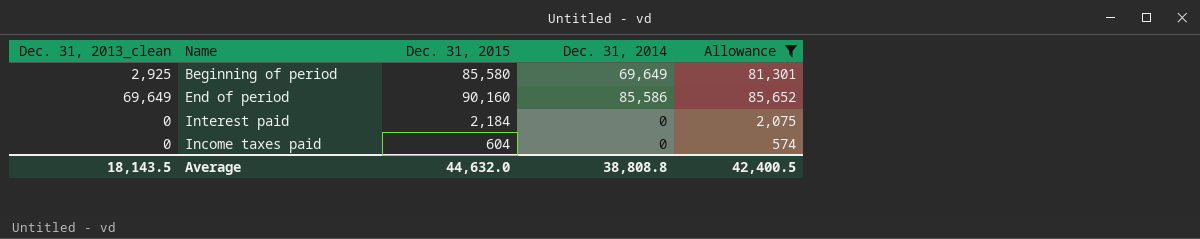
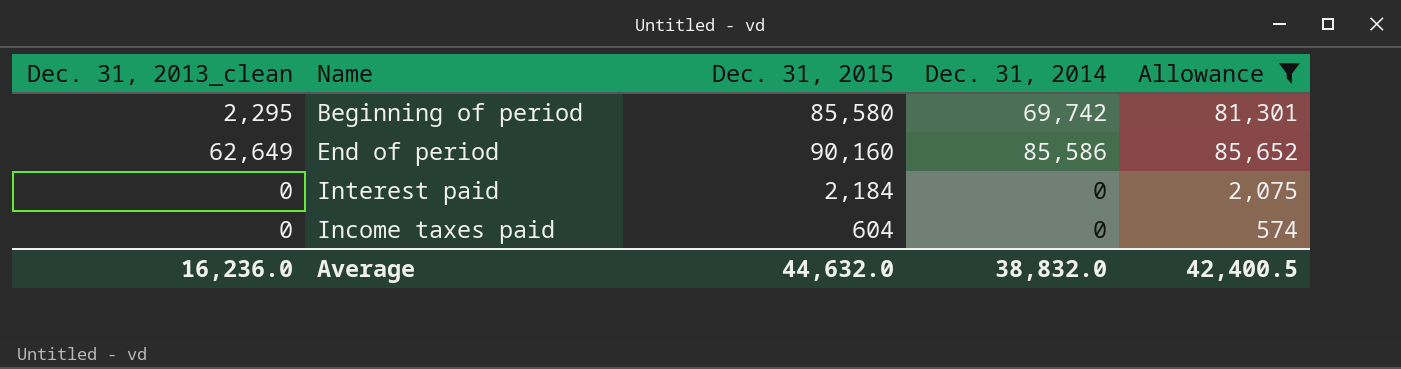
Beginning of period | Dec. 31, 2013_clean: 2,925 -> 2,295
Beginning of period | Dec. 31, 2014: 69,649 -> 69,742
End of period | Dec. 31, 2013_clean: 69,649 -> 62,649
Average | Dec. 31, 2013_clean: 18,143.5 -> 16,236.0
Average | Dec. 31, 2014: 38,808.8 -> 38,832.0

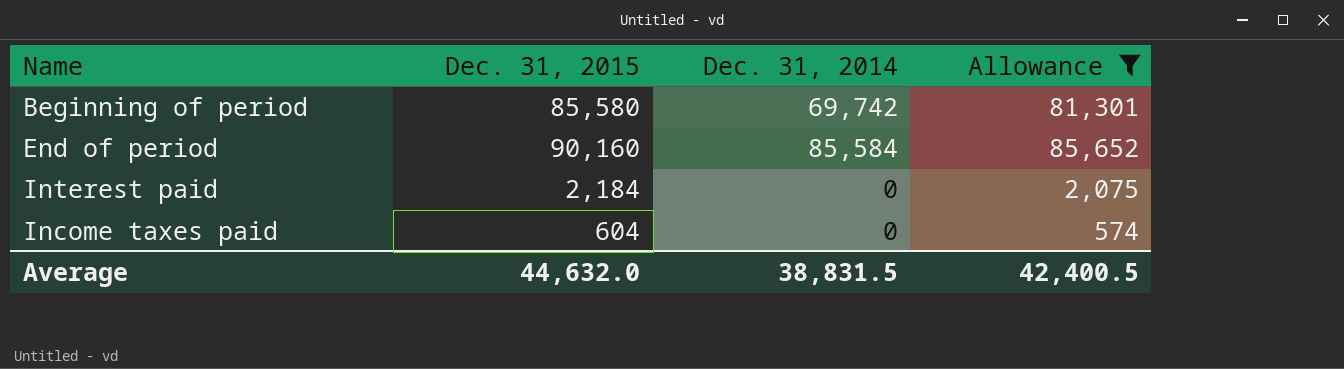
column Dec. 31, 2013_clean | position: 1 -> none
End of period | Dec. 31, 2014: 85,586 -> 85,584
Average | Dec. 31, 2014: 38,832.0 -> 38,831.5

